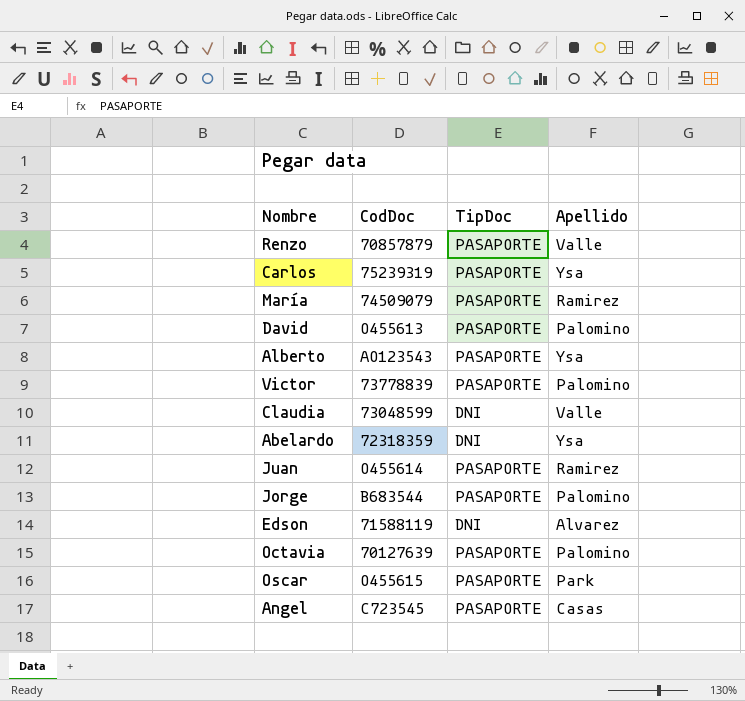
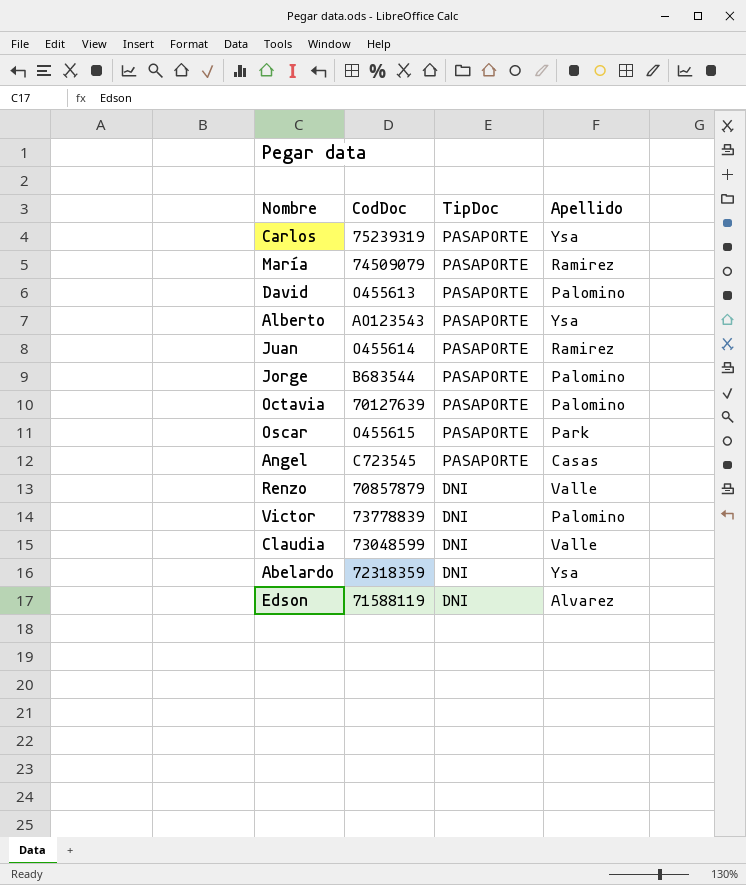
row order: none -> TipDoc descending
Renzo | TipDoc: PASAPORTE -> DNI
Victor | TipDoc: PASAPORTE -> DNI

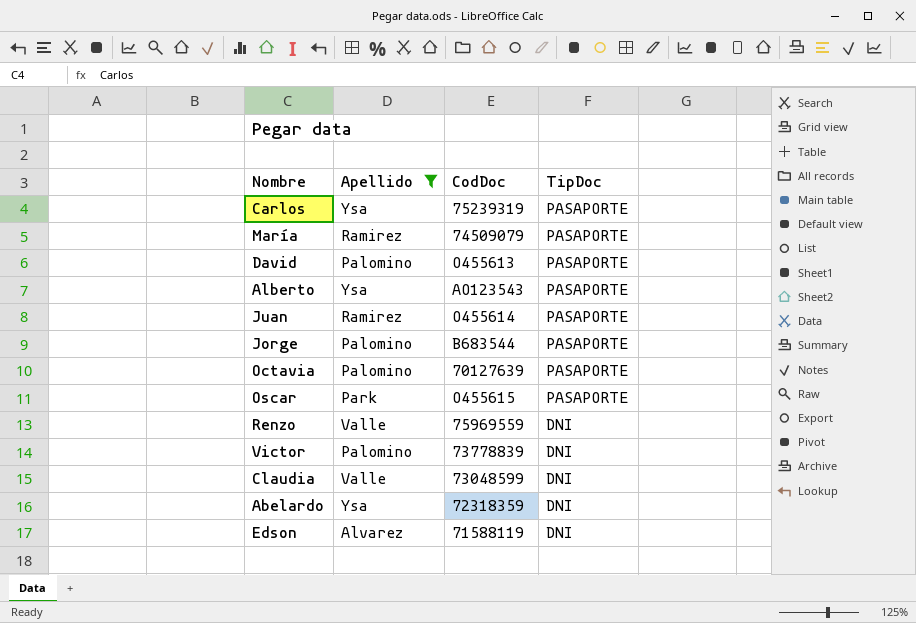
filter: none -> Apellido != Casas
column Apellido | position: 4 -> 2
Renzo | CodDoc: 70857879 -> 75969559

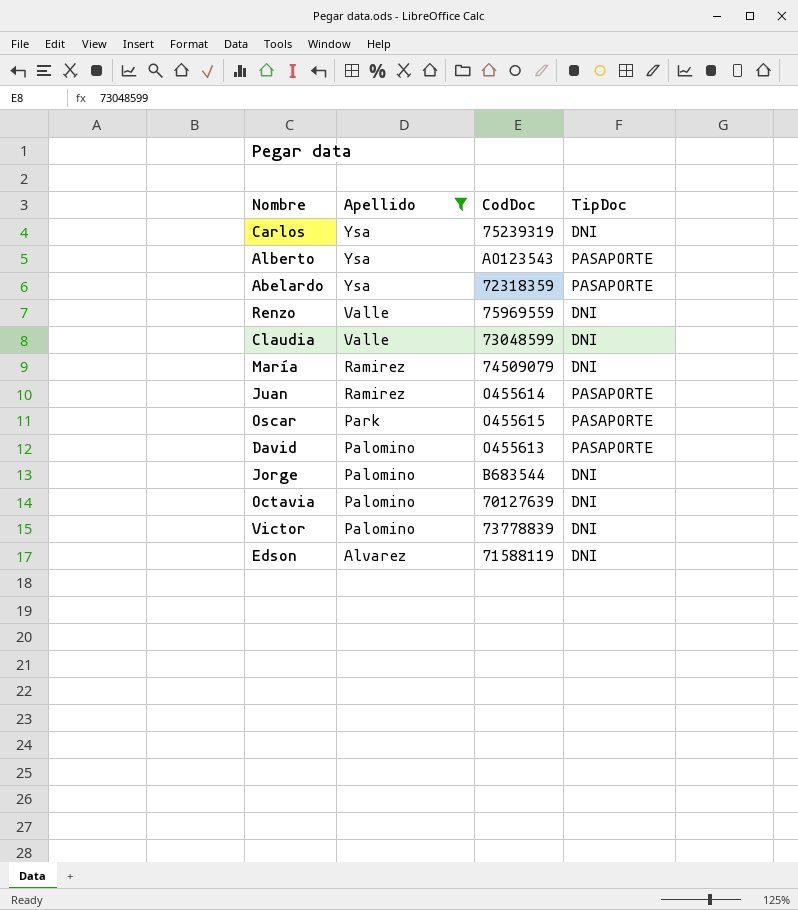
row order: TipDoc descending -> Apellido descending
Carlos | TipDoc: PASAPORTE -> DNI
Abelardo | TipDoc: DNI -> PASAPORTE
María | TipDoc: PASAPORTE -> DNI
Jorge | TipDoc: PASAPORTE -> DNI
Octavia | TipDoc: PASAPORTE -> DNI

